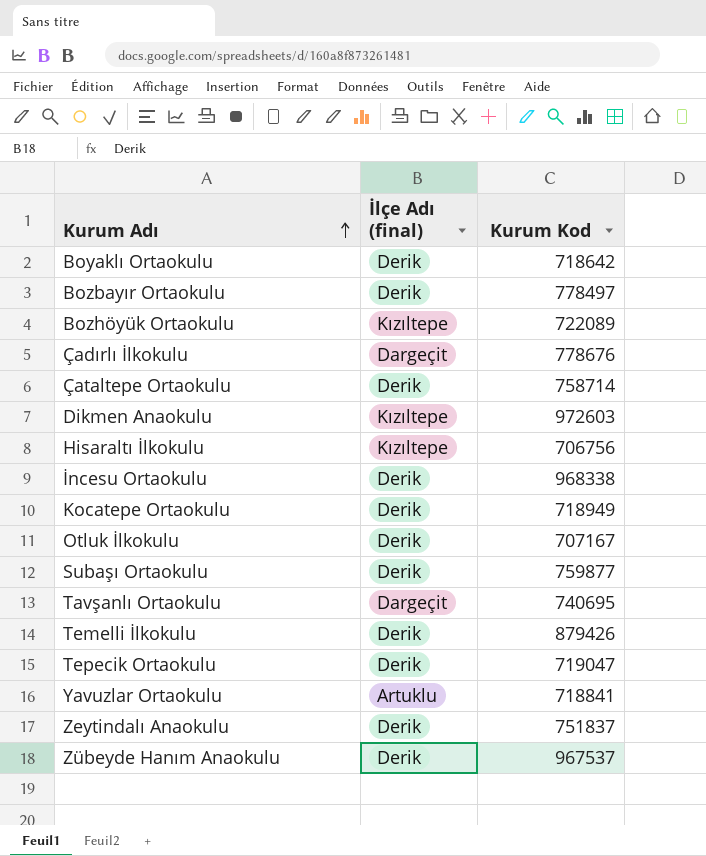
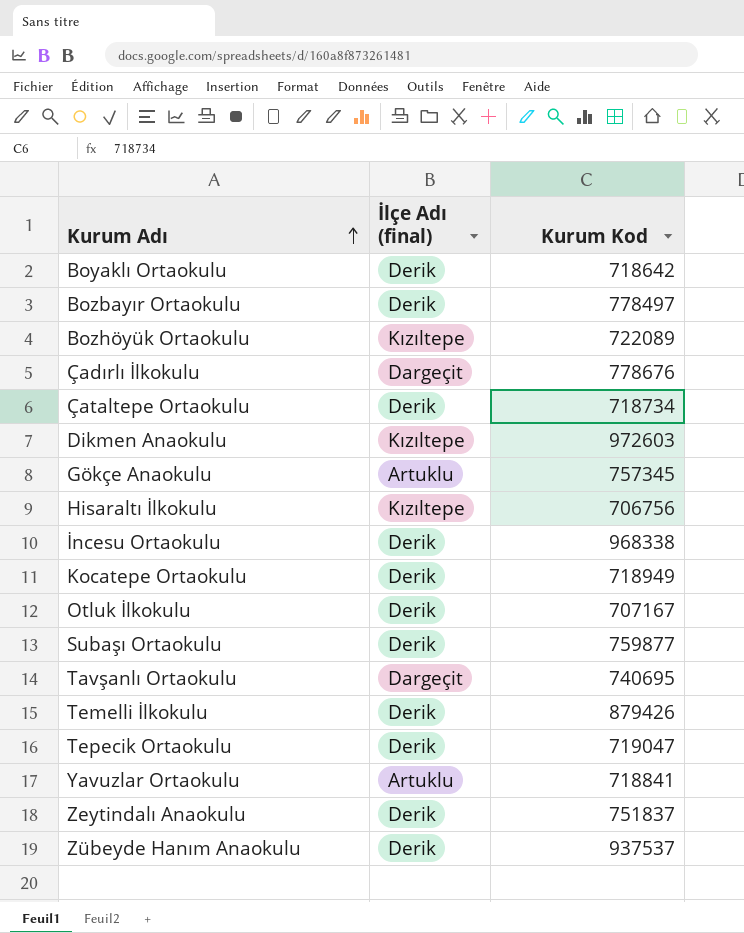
Çataltepe Ortaokulu | Kurum Kod: 758714 -> 718734
row Gökçe Anaokulu: none -> Artuklu | 757345
Zübeyde Hanım Anaokulu | Kurum Kod: 967537 -> 937537

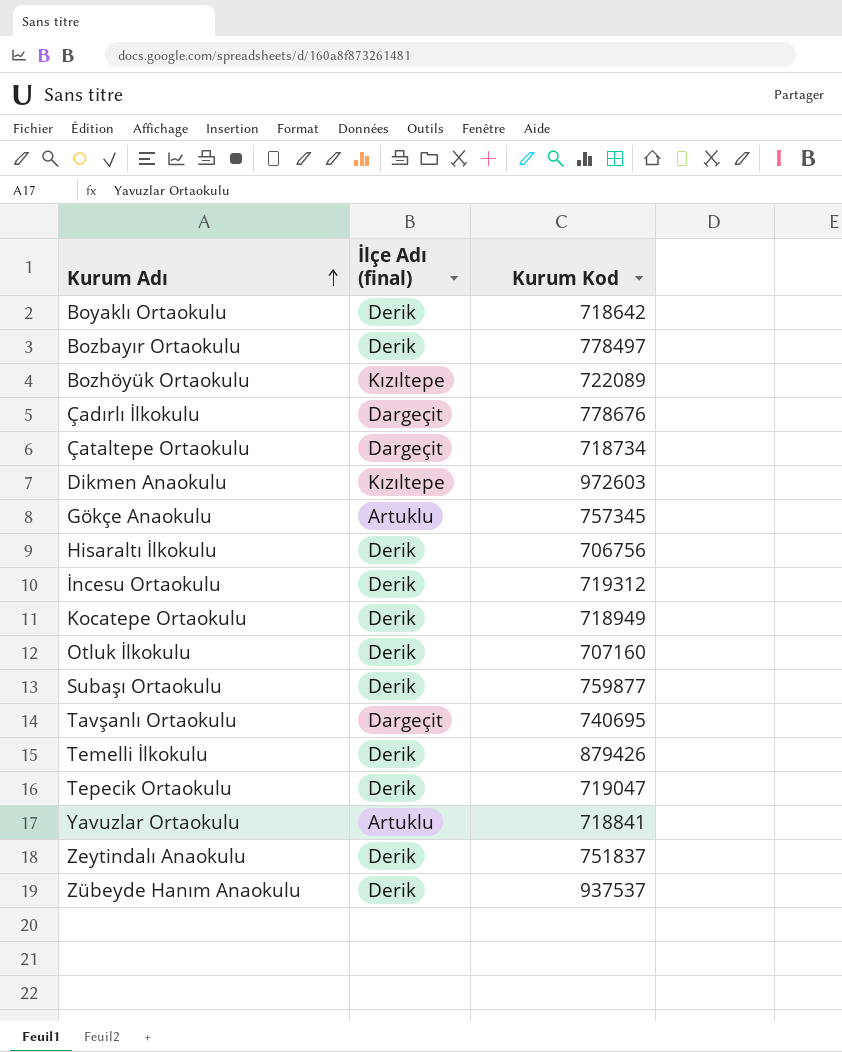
Çataltepe Ortaokulu | İlçe Adı (final): Derik -> Dargeçit
Hisaraltı İlkokulu | İlçe Adı (final): Kızıltepe -> Derik
İncesu Ortaokulu | Kurum Kod: 968338 -> 719312
Otluk İlkokulu | Kurum Kod: 707167 -> 707160

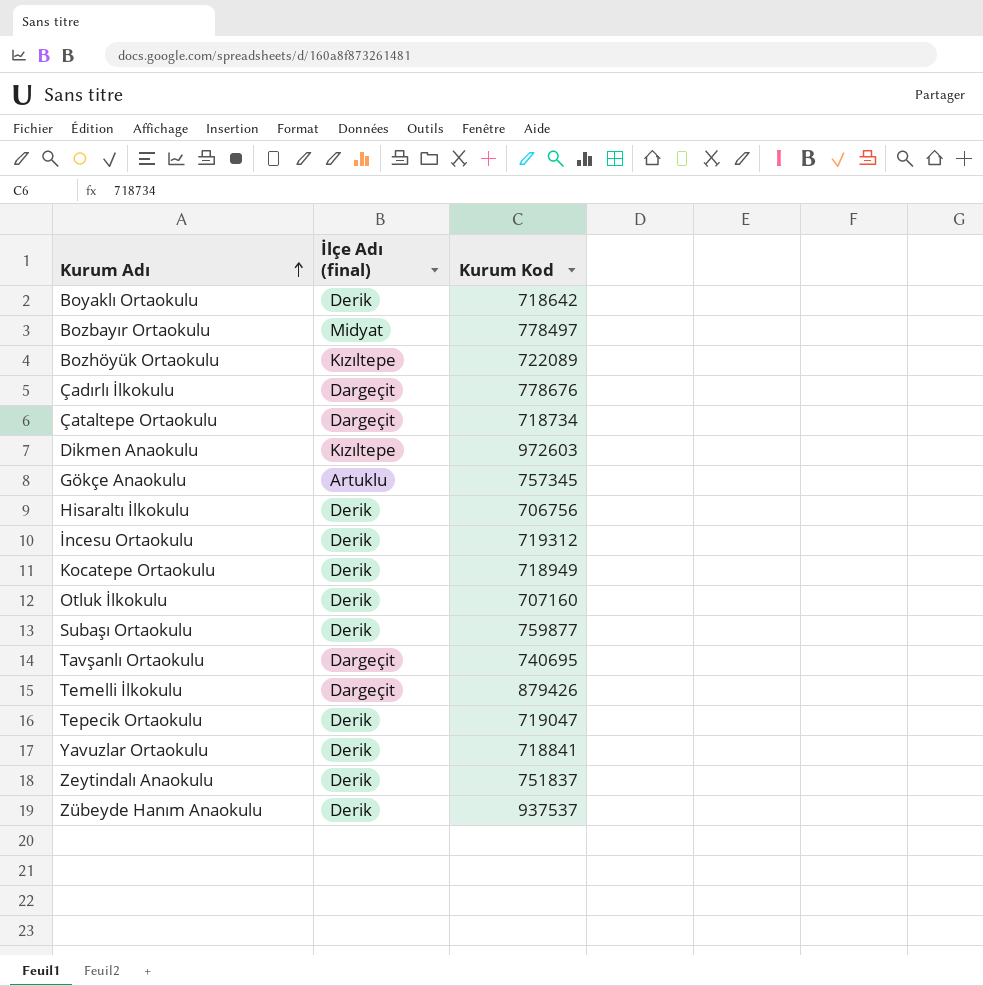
Bozbayır Ortaokulu | İlçe Adı (final): Derik -> Midyat
Temelli İlkokulu | İlçe Adı (final): Derik -> Dargeçit
Yavuzlar Ortaokulu | İlçe Adı (final): Artuklu -> Derik

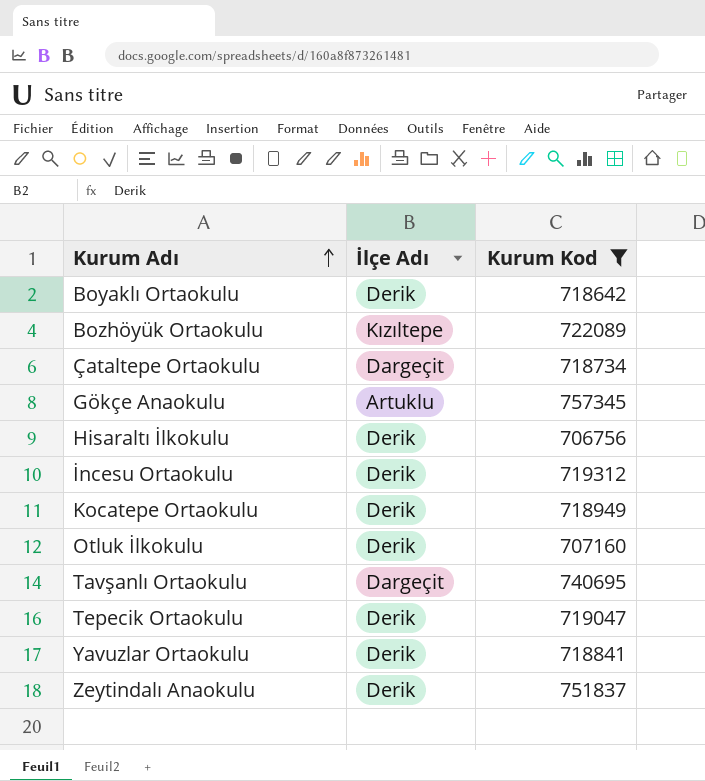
filter: none -> Kurum Kod <= 757345
column name: İlçe Adı (final) -> İlçe Adı

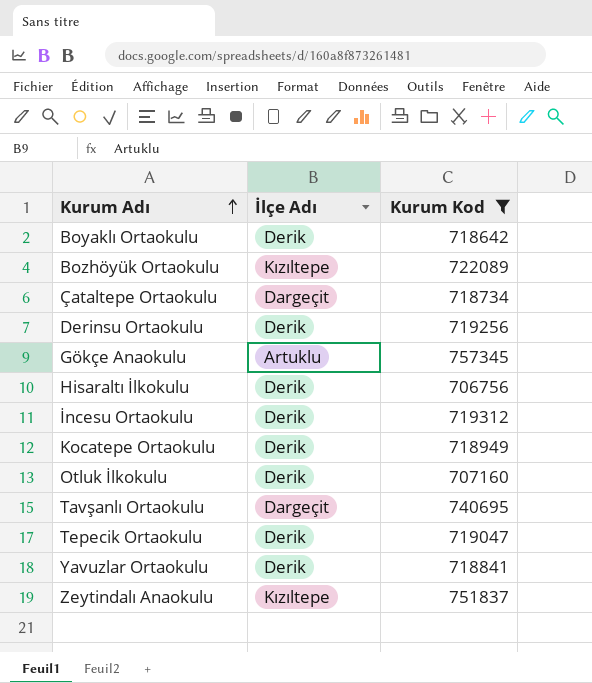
row Derinsu Ortaokulu: none -> Derik | 719256
Zeytindalı Anaokulu | İlçe Adı: Derik -> Kızıltepe

